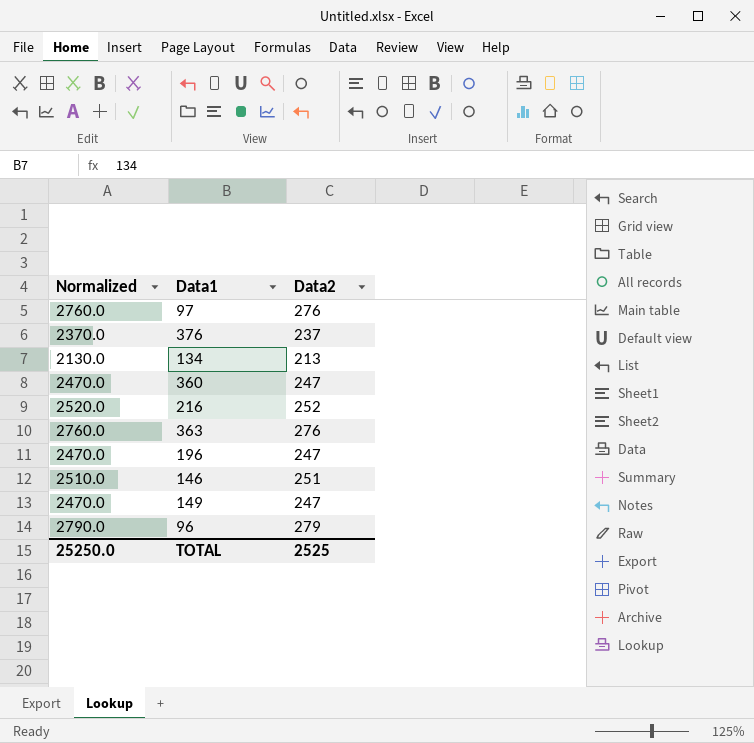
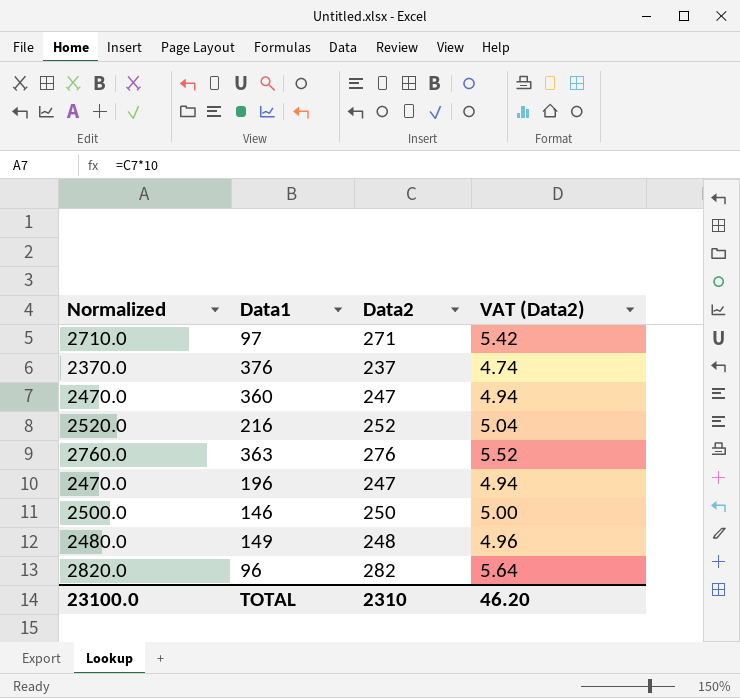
column VAT (Data2) | formula: none -> [Data2] * 0.02
row 134: 2130.0 | 213 -> none
97 | Normalized: 2760.0 -> 2710.0
97 | Data2: 276 -> 271
146 | Normalized: 2510.0 -> 2500.0
146 | Data2: 251 -> 250
149 | Normalized: 2470.0 -> 2480.0
149 | Data2: 247 -> 248
96 | Normalized: 2790.0 -> 2820.0
96 | Data2: 279 -> 282
TOTAL | Normalized: 25250.0 -> 23100.0
TOTAL | Data2: 2525 -> 2310

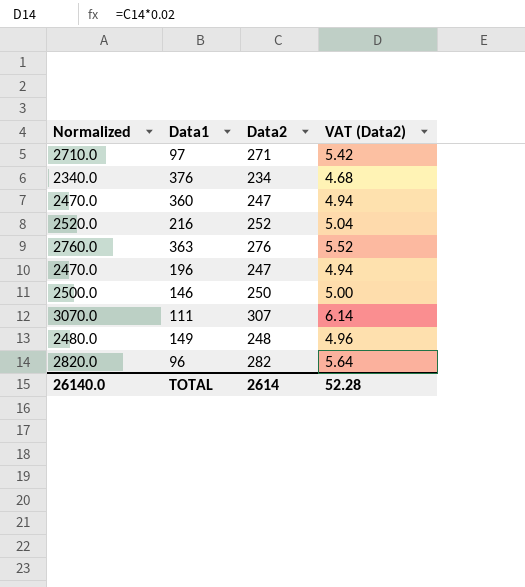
376 | Normalized: 2370.0 -> 2340.0
376 | Data2: 237 -> 234
376 | VAT (Data2): 4.74 -> 4.68
row 111: none -> 3070.0 | 307 | 6.14
TOTAL | Normalized: 23100.0 -> 26140.0
TOTAL | Data2: 2310 -> 2614
TOTAL | VAT (Data2): 46.20 -> 52.28

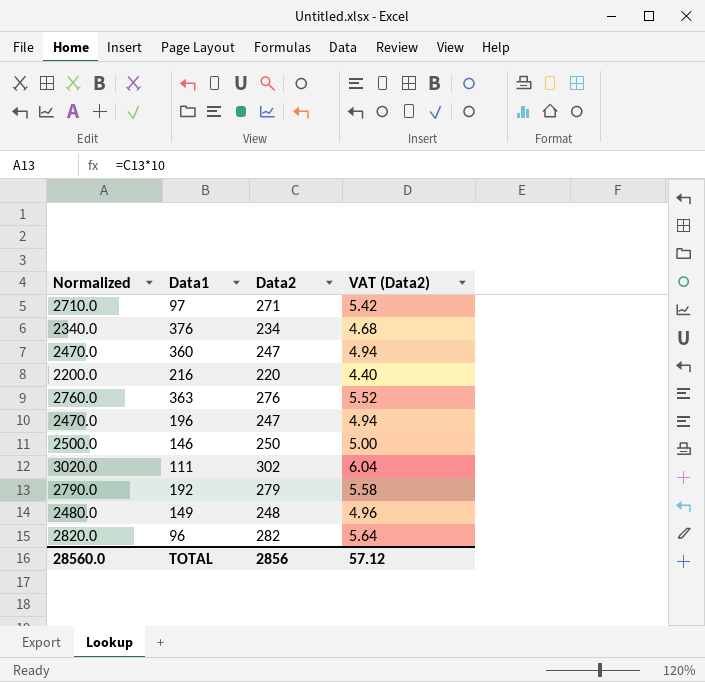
216 | Normalized: 2520.0 -> 2200.0
216 | Data2: 252 -> 220
216 | VAT (Data2): 5.04 -> 4.40
111 | Normalized: 3070.0 -> 3020.0
111 | Data2: 307 -> 302
111 | VAT (Data2): 6.14 -> 6.04
row 192: none -> 2790.0 | 279 | 5.58
TOTAL | Normalized: 26140.0 -> 28560.0
TOTAL | Data2: 2614 -> 2856
TOTAL | VAT (Data2): 52.28 -> 57.12

